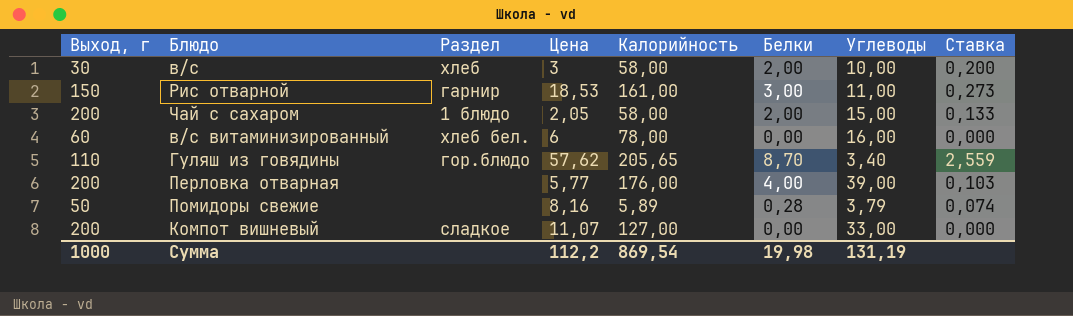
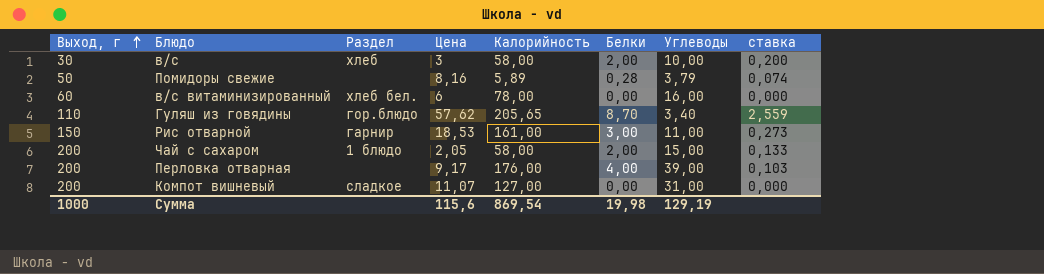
row order: none -> Выход, г ascending
column name: Ставка -> ставка
Перловка отварная | Цена: 5,77 -> 9,17
Компот вишневый | Углеводы: 33,00 -> 31,00
Сумма | Цена: 112,2 -> 115,6
Сумма | Углеводы: 131,19 -> 129,19

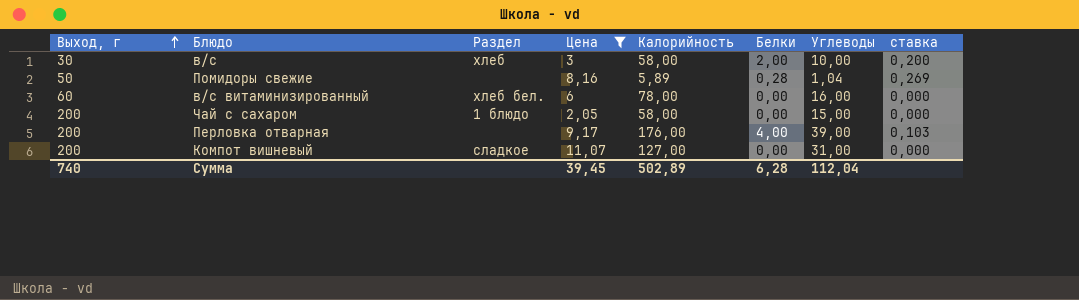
filter: none -> Цена <= 11,07
Помидоры свежие | Углеводы: 3,79 -> 1,04
Помидоры свежие | ставка: 0,074 -> 0,269
Чай с сахаром | Белки: 2,00 -> 0,00
Чай с сахаром | ставка: 0,133 -> 0,000
Сумма | Выход, г: 1000 -> 740
Сумма | Цена: 115,6 -> 39,45
Сумма | Калорийность: 869,54 -> 502,89
Сумма | Белки: 19,98 -> 6,28
Сумма | Углеводы: 129,19 -> 112,04

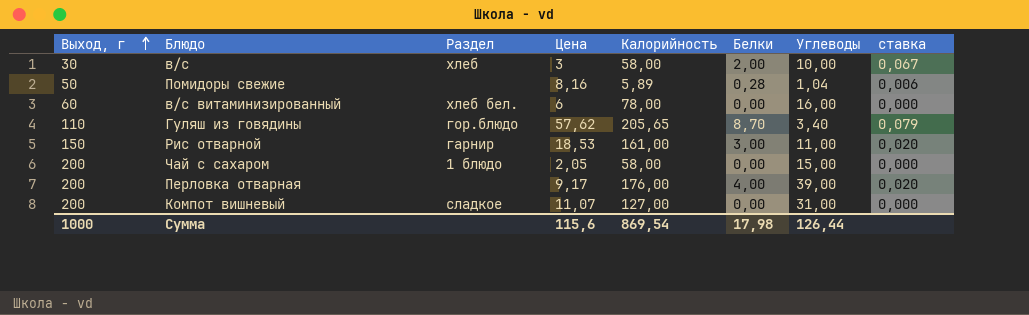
filter: Цена <= 11,07 -> none
column ставка | formula: [Белки] / [Углеводы] -> [Белки] / [Выход, г]
Сумма | Выход, г: 740 -> 1000
Сумма | Цена: 39,45 -> 115,6
Сумма | Калорийность: 502,89 -> 869,54
Сумма | Белки: 6,28 -> 17,98
Сумма | Углеводы: 112,04 -> 126,44

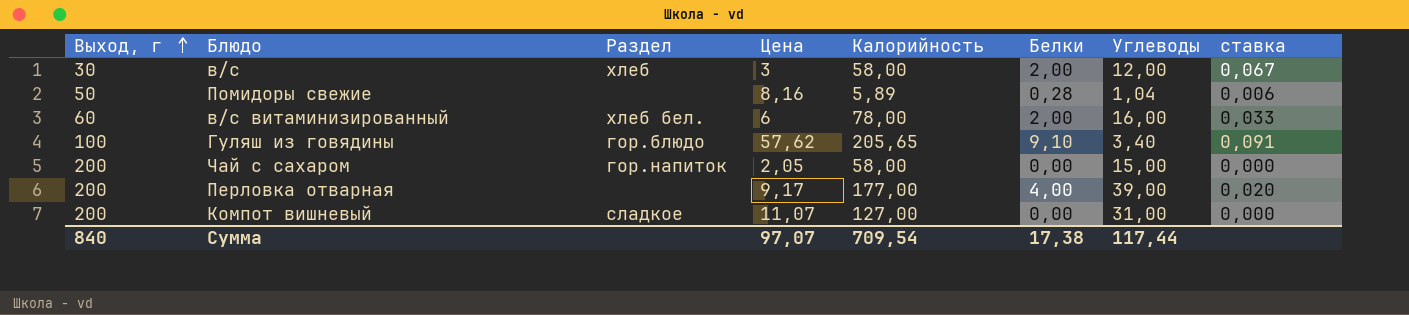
row Рис отварной: 150 | гарнир | 18,53 | 161,00 | 3,00 | 11,00 | 0,020 -> none
в/с | Углеводы: 10,00 -> 12,00
в/с витаминизированный | Белки: 0,00 -> 2,00
в/с витаминизированный | ставка: 0,000 -> 0,033
Гуляш из говядины | Выход, г: 110 -> 100
Гуляш из говядины | Белки: 8,70 -> 9,10
Гуляш из говядины | ставка: 0,079 -> 0,091
Чай с сахаром | Раздел: 1 блюдо -> гор.напиток
Перловка отварная | Калорийность: 176,00 -> 177,00
Сумма | Выход, г: 1000 -> 840
Сумма | Цена: 115,6 -> 97,07
Сумма | Калорийность: 869,54 -> 709,54
Сумма | Белки: 17,98 -> 17,38
Сумма | Углеводы: 126,44 -> 117,44

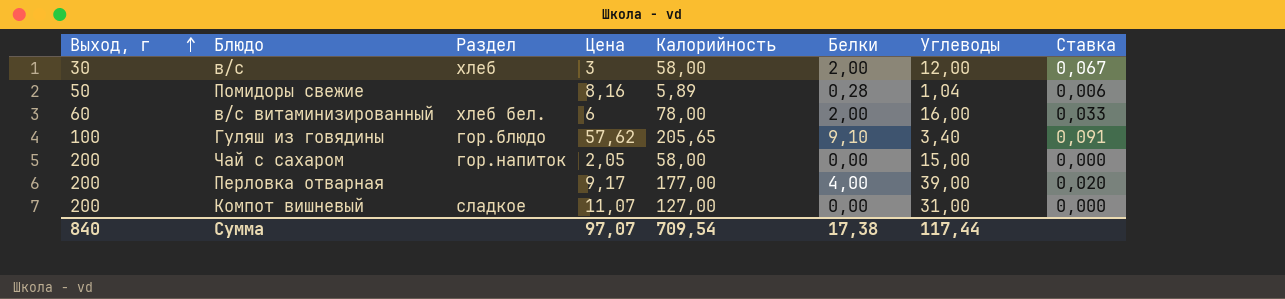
column name: ставка -> Ставка

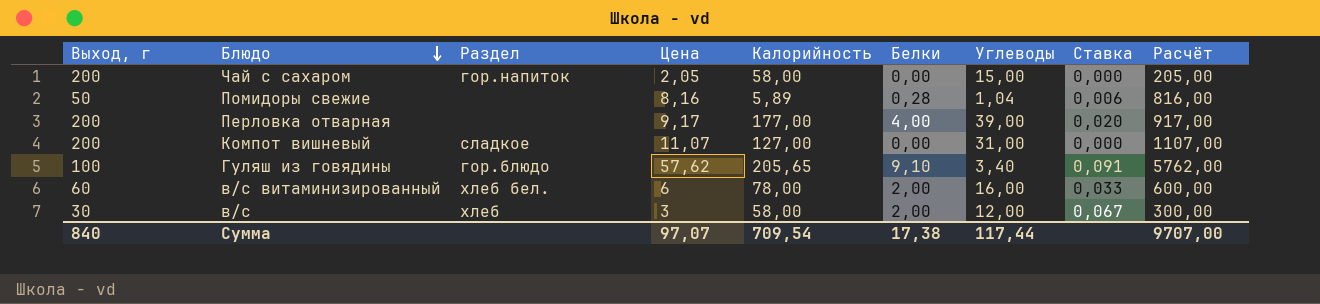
row order: Выход, г ascending -> Блюдо descending
column Расчёт | formula: none -> [Цена] * 100

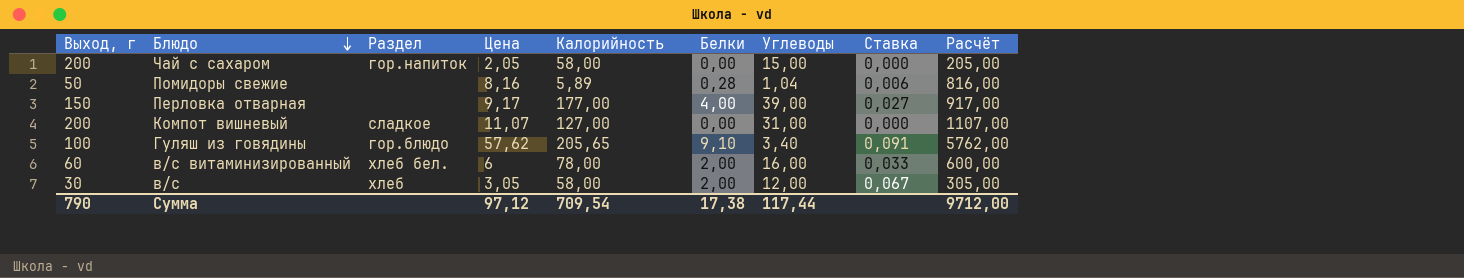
Перловка отварная | Выход, г: 200 -> 150
Перловка отварная | Ставка: 0,020 -> 0,027
в/с | Цена: 3 -> 3,05
в/с | Расчёт: 300,00 -> 305,00
Сумма | Выход, г: 840 -> 790
Сумма | Цена: 97,07 -> 97,12
Сумма | Расчёт: 9707,00 -> 9712,00

